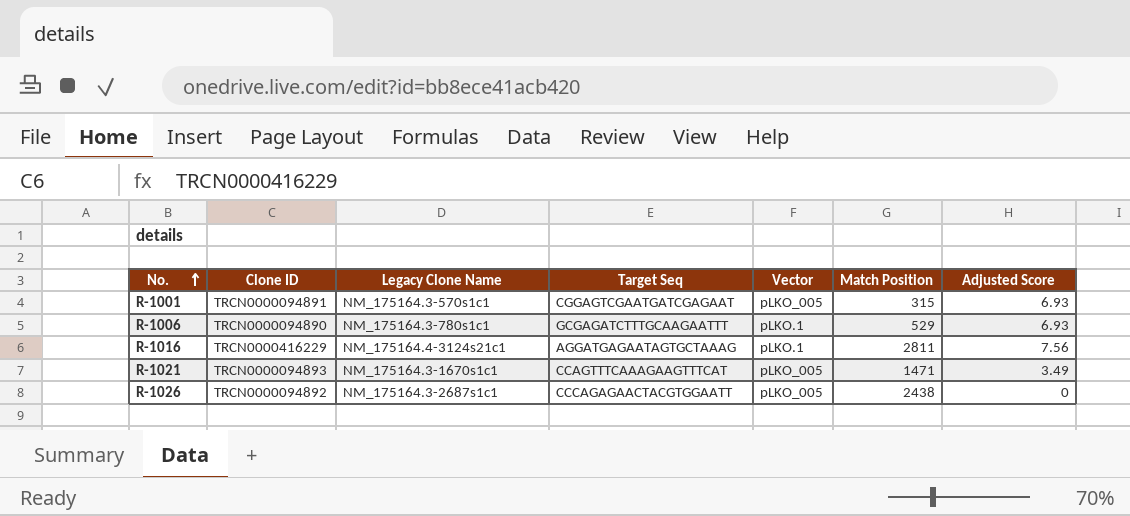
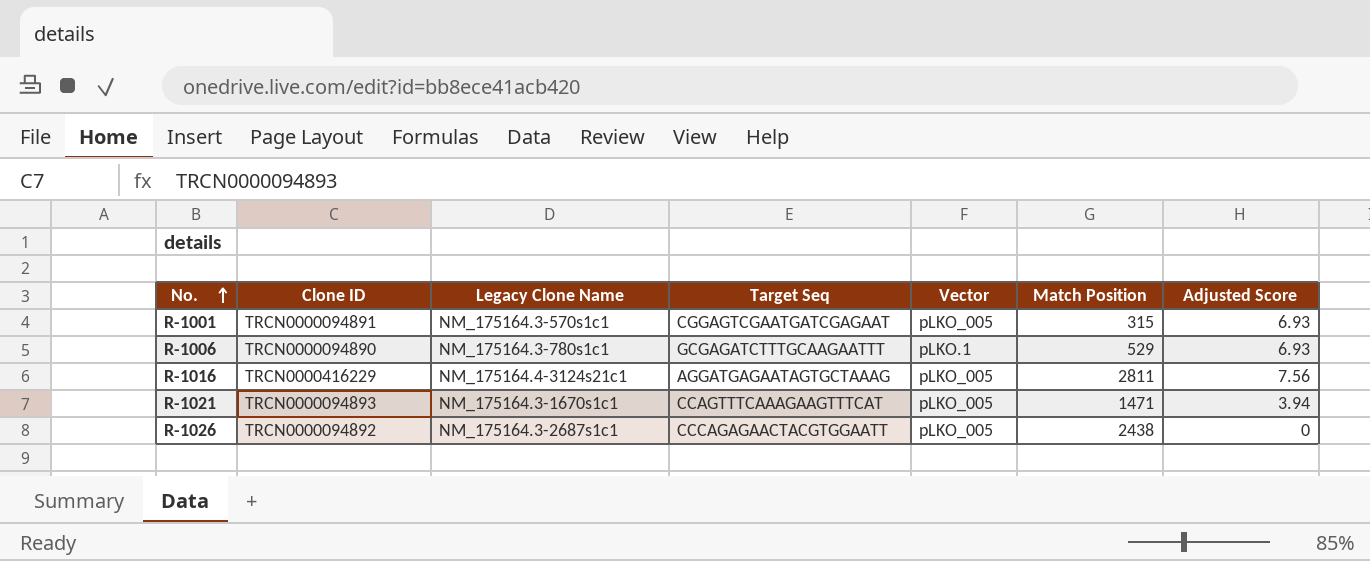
R-1016 | Vector: pLKO.1 -> pLKO_005
R-1021 | Adjusted Score: 3.49 -> 3.94

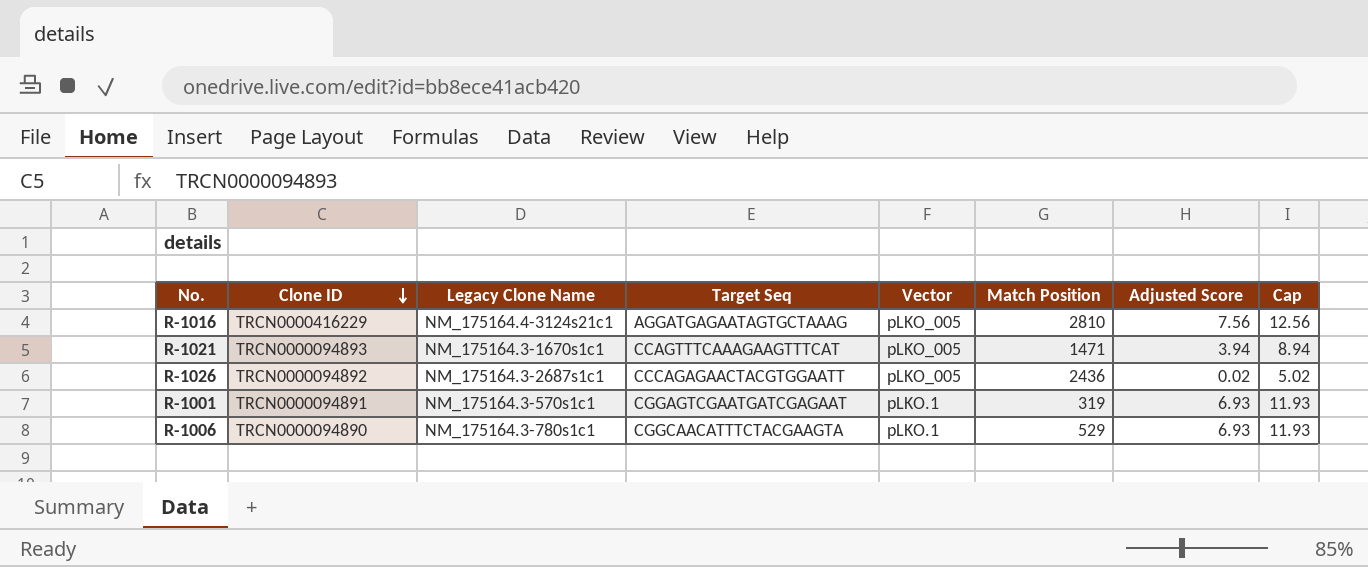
row order: No. ascending -> Clone ID descending
column Cap | formula: none -> [Adjusted Score] + 5
R-1016 | Match Position: 2811 -> 2810
R-1026 | Match Position: 2438 -> 2436
R-1026 | Adjusted Score: 0 -> 0.02
R-1001 | Vector: pLKO_005 -> pLKO.1
R-1001 | Match Position: 315 -> 319
R-1006 | Target Seq: GCGAGATCTTTGCAAGAATTT -> CGGCAACATTTCTACGAAGTA

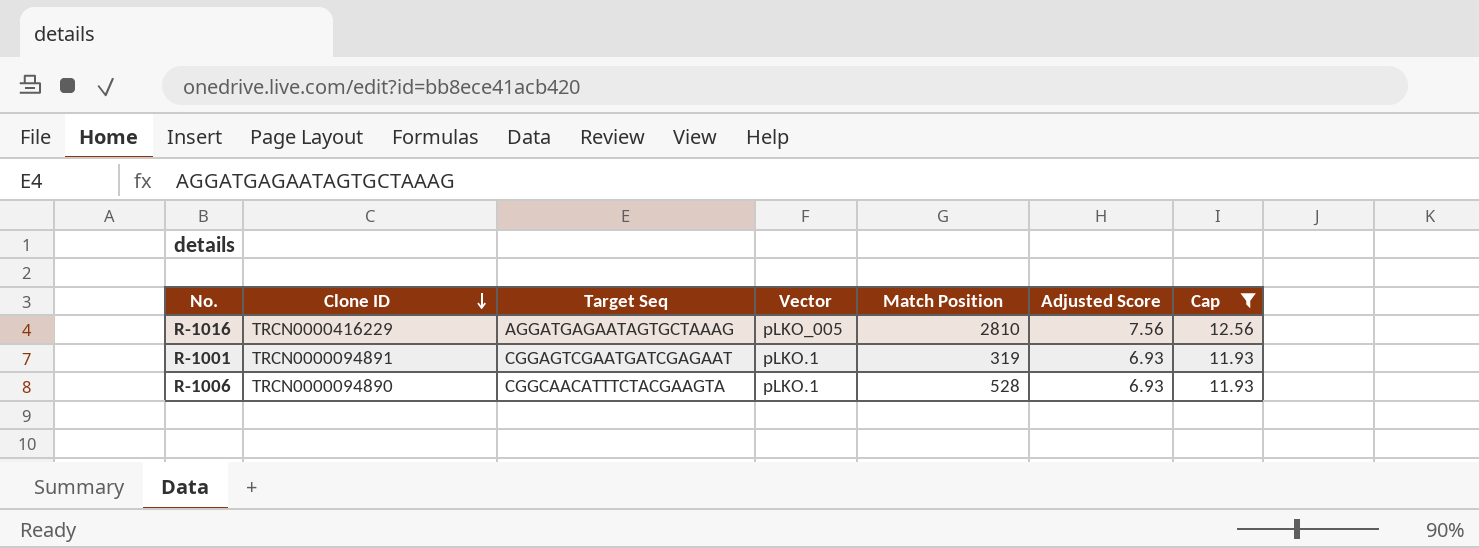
filter: none -> Cap >= 11.93
column Legacy Clone Name | position: 3 -> none
R-1006 | Match Position: 529 -> 528

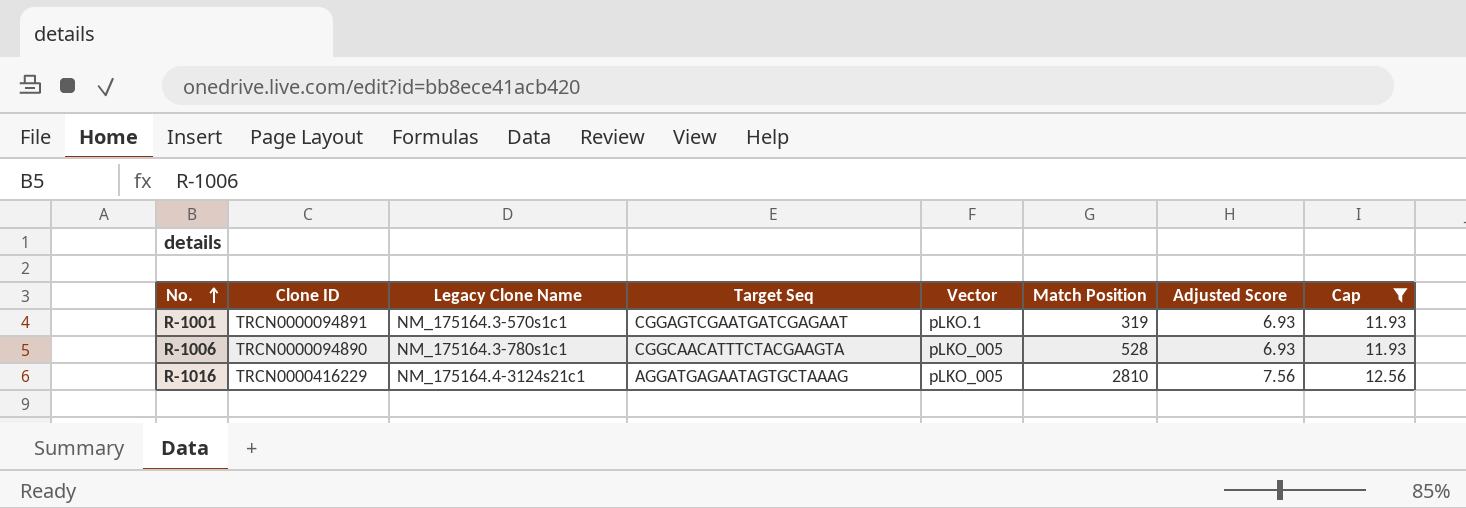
row order: Clone ID descending -> No. ascending
column Legacy Clone Name | position: none -> 3
R-1006 | Vector: pLKO.1 -> pLKO_005

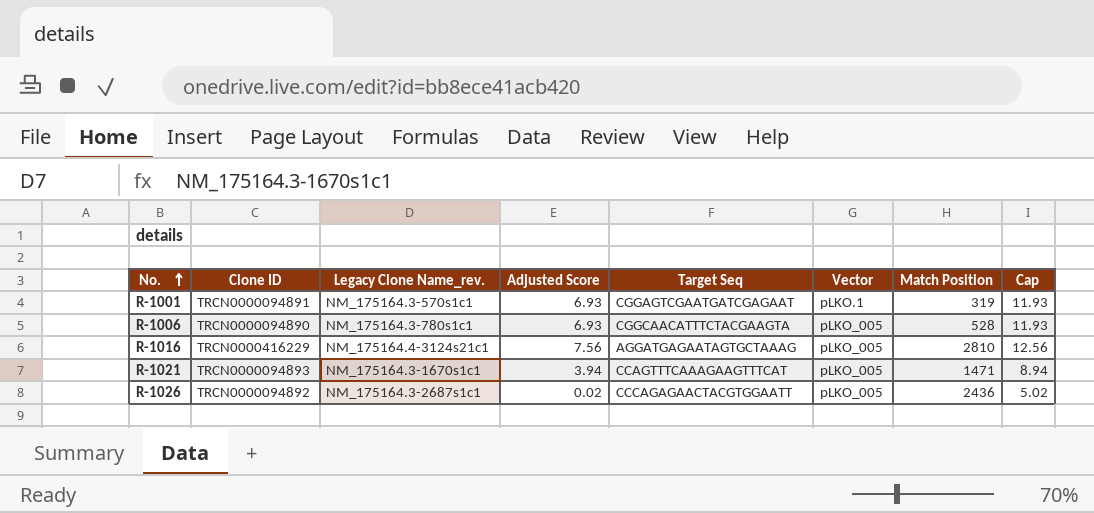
filter: Cap >= 11.93 -> none
column name: Legacy Clone Name -> Legacy Clone Name_rev.
column Adjusted Score | position: 7 -> 4

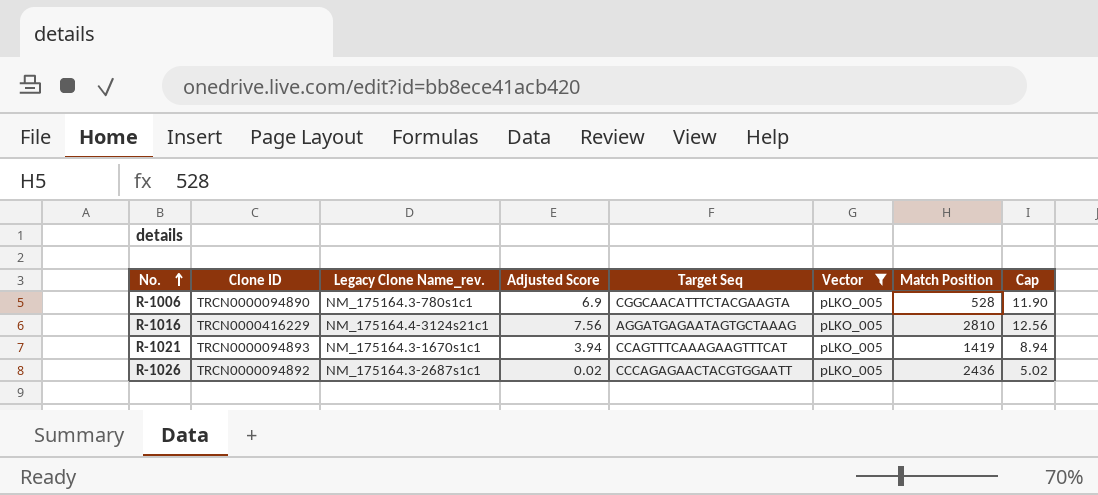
filter: none -> Vector = pLKO_005
R-1006 | Adjusted Score: 6.93 -> 6.9
R-1006 | Cap: 11.93 -> 11.90
R-1021 | Match Position: 1471 -> 1419

